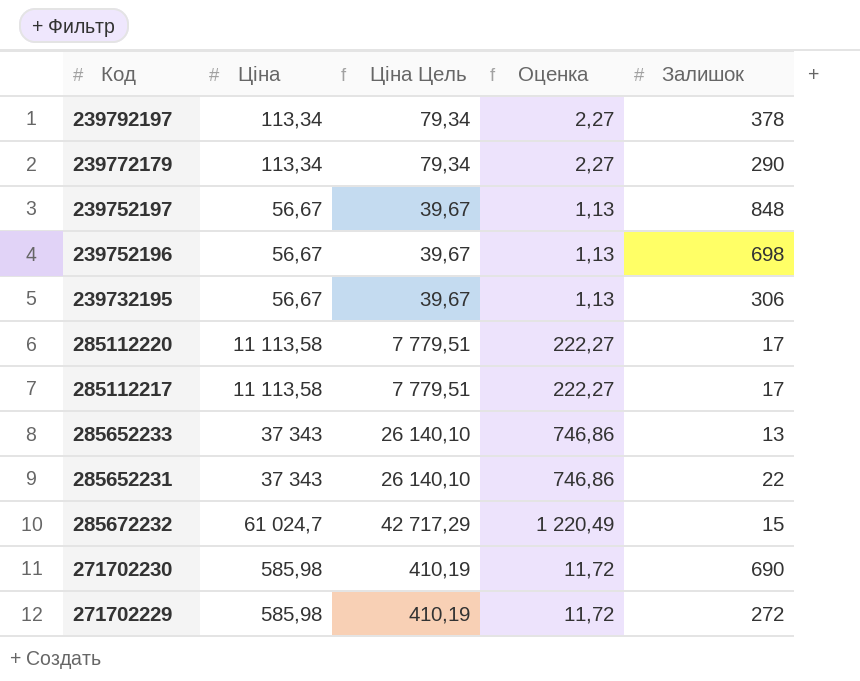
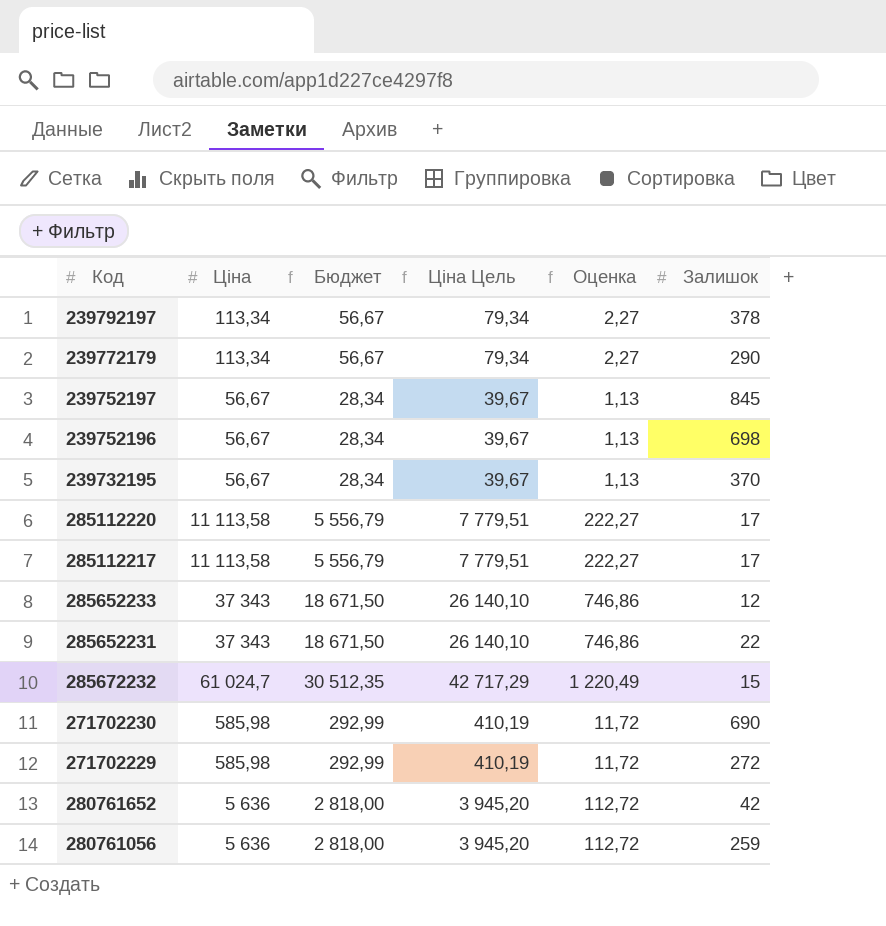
column Бюджет | formula: none -> [Ціна] * 0,5
239752197 | Залишок: 848 -> 845
239732195 | Залишок: 306 -> 370
285652233 | Залишок: 13 -> 12
row 280761652: none -> 5 636 | 2 818,00 | 3 945,20 | 112,72 | 42
row 280761056: none -> 5 636 | 2 818,00 | 3 945,20 | 112,72 | 259

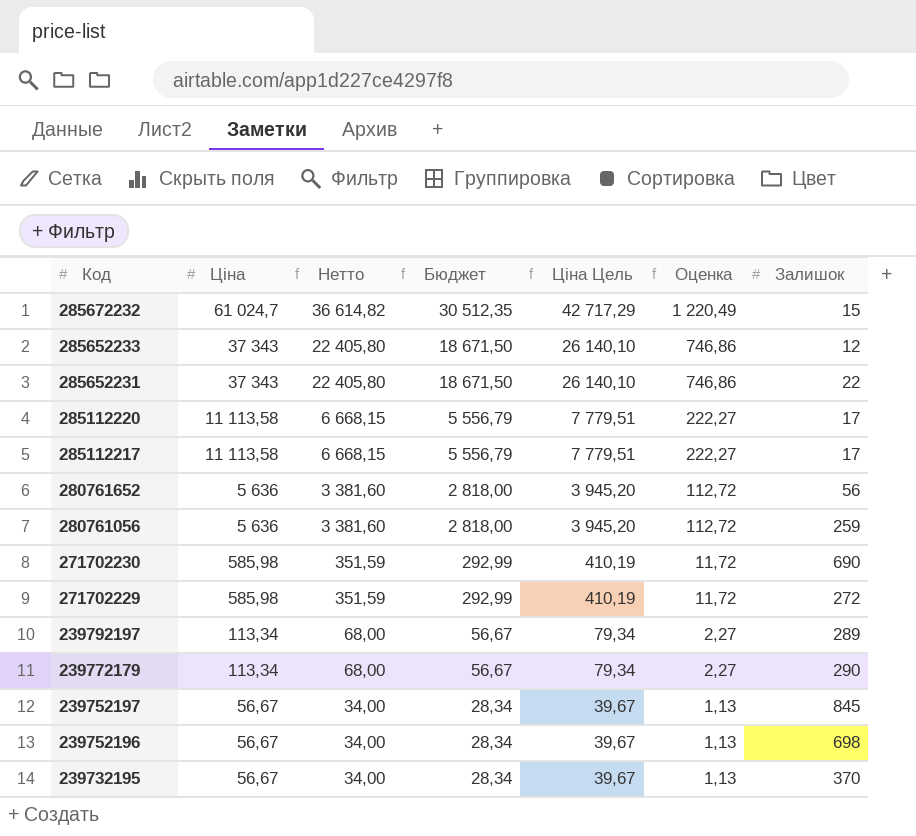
row order: none -> Код descending
column Нетто | formula: none -> [Ціна] * 0,6
280761652 | Залишок: 42 -> 56
239792197 | Залишок: 378 -> 289

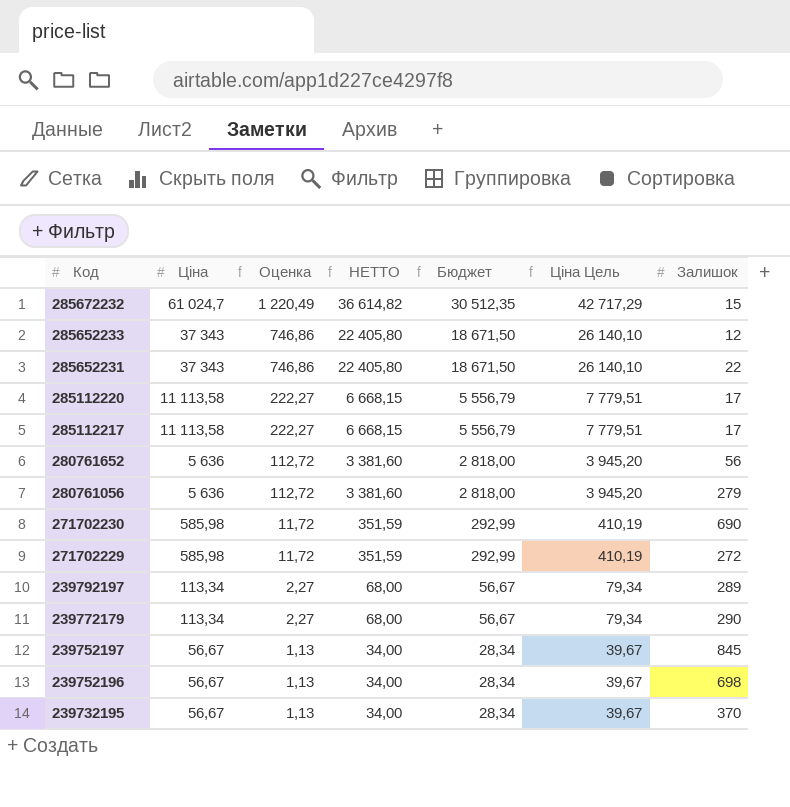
column Оценка | position: 6 -> 3
column name: Нетто -> НЕТТО
280761056 | Залишок: 259 -> 279

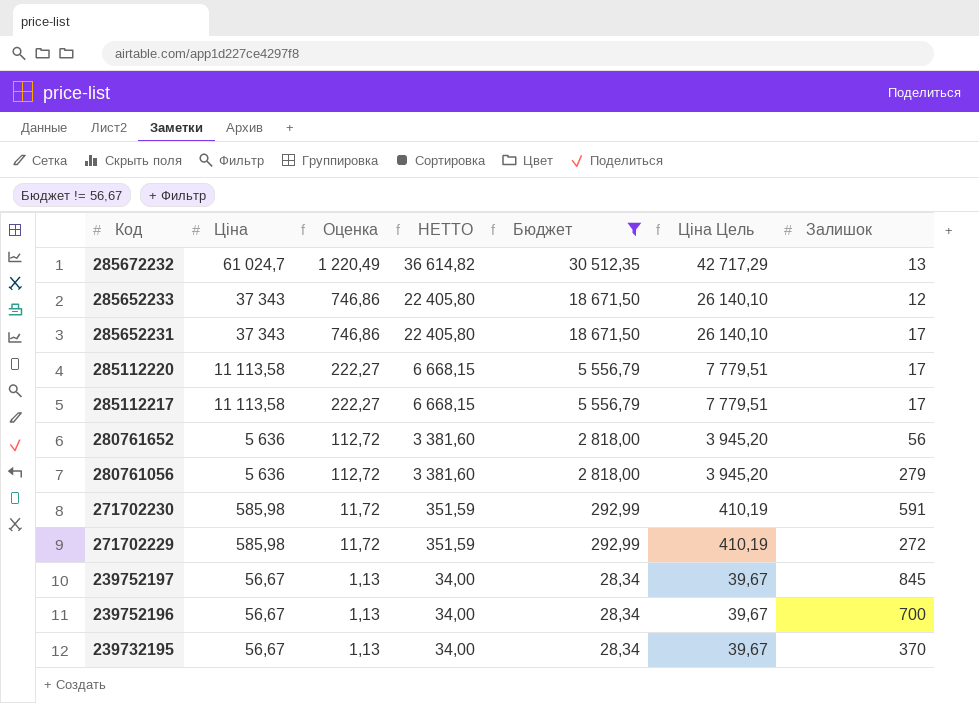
filter: none -> Бюджет != 56,67
285672232 | Залишок: 15 -> 13
285652231 | Залишок: 22 -> 17
271702230 | Залишок: 690 -> 591
239752196 | Залишок: 698 -> 700

